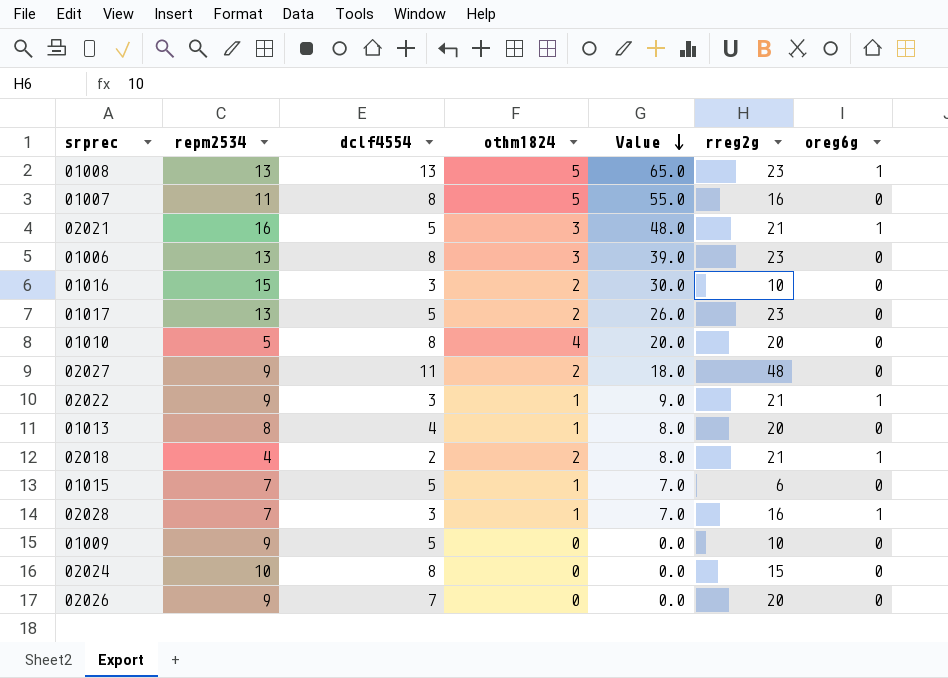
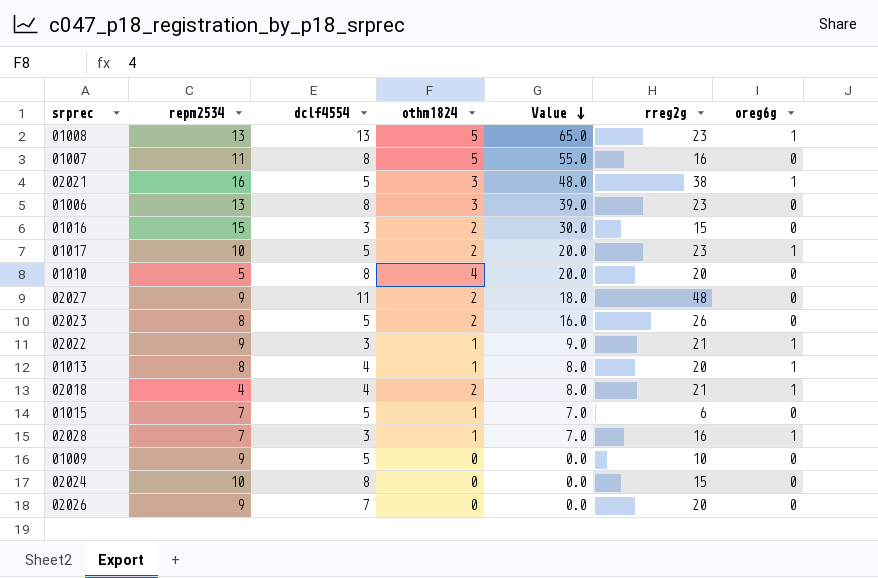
02021 | rreg2g: 21 -> 38
01016 | rreg2g: 10 -> 15
01017 | repm2534: 13 -> 10
01017 | Value: 26.0 -> 20.0
01017 | oreg6g: 0 -> 1
row 02023: none -> 8 | 5 | 2 | 16.0 | 26 | 0
01013 | oreg6g: 0 -> 1
02018 | dclf4554: 2 -> 4

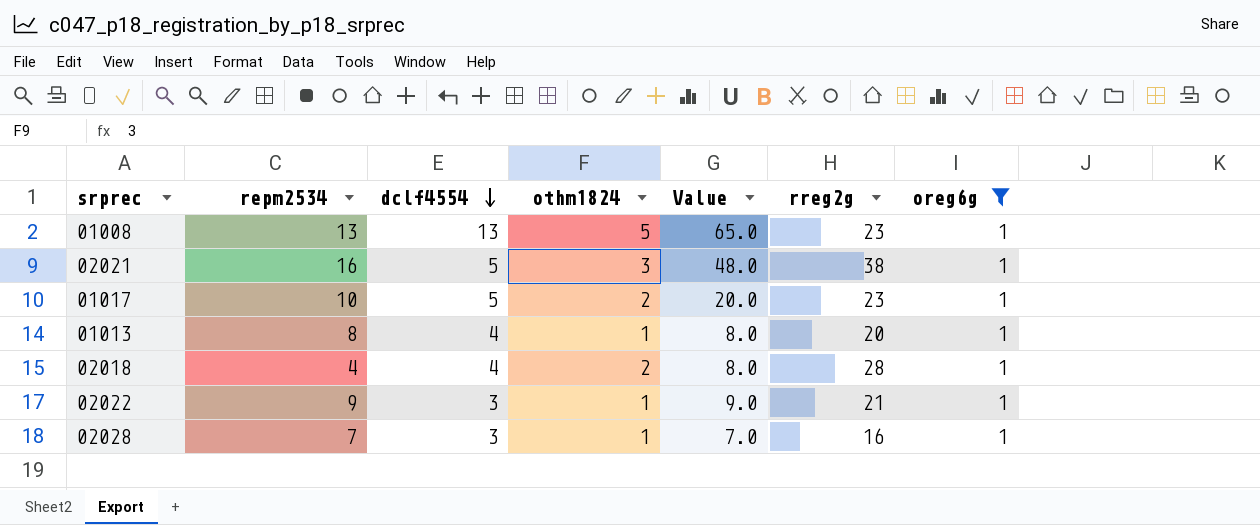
filter: none -> oreg6g = 1
row order: Value descending -> dclf4554 descending
02018 | rreg2g: 21 -> 28

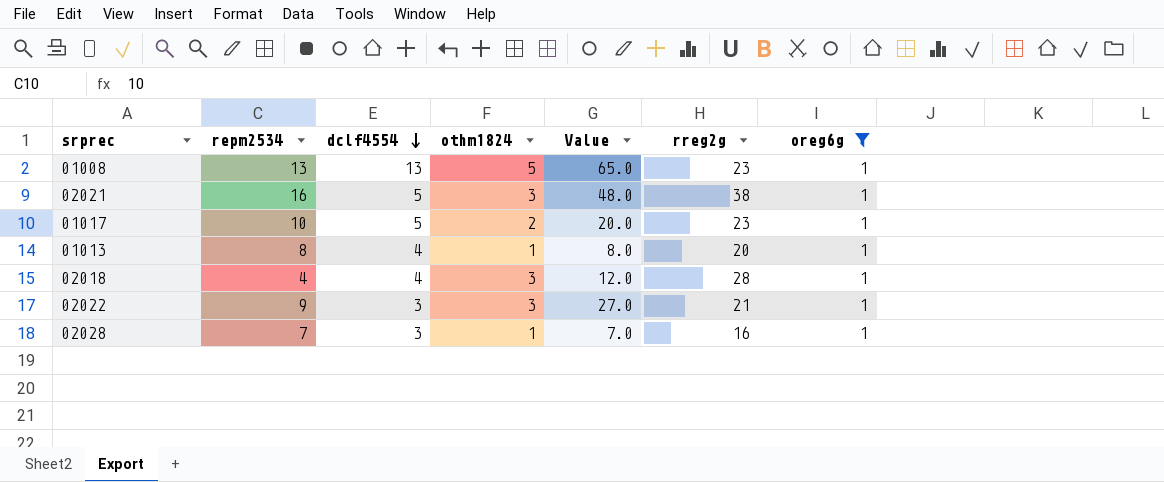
02018 | othm1824: 2 -> 3
02018 | Value: 8.0 -> 12.0
02022 | othm1824: 1 -> 3
02022 | Value: 9.0 -> 27.0

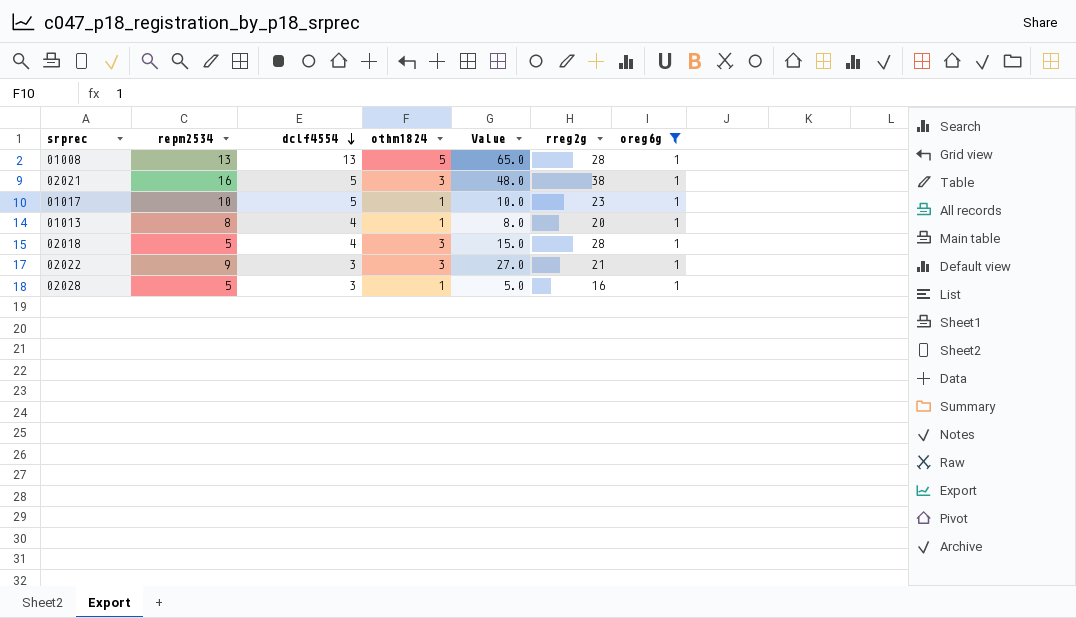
01008 | rreg2g: 23 -> 28
01017 | othm1824: 2 -> 1
01017 | Value: 20.0 -> 10.0
02018 | repm2534: 4 -> 5
02018 | Value: 12.0 -> 15.0
02028 | repm2534: 7 -> 5
02028 | Value: 7.0 -> 5.0

